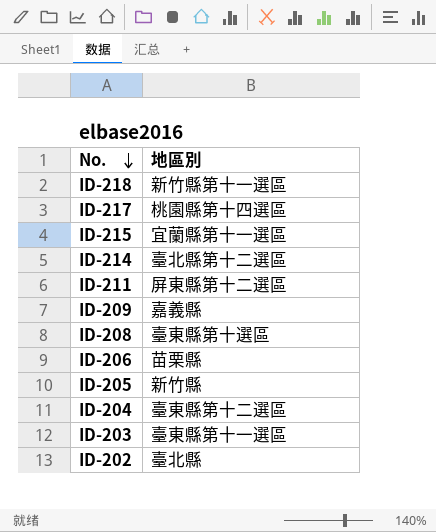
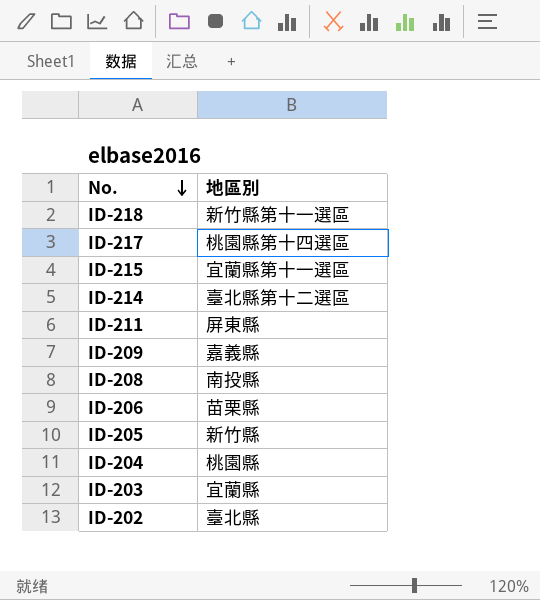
ID-211 | 地區別: 屏東縣第十二選區 -> 屏東縣
ID-208 | 地區別: 臺東縣第十選區 -> 南投縣
ID-204 | 地區別: 臺東縣第十二選區 -> 桃園縣
ID-203 | 地區別: 臺東縣第十一選區 -> 宜蘭縣

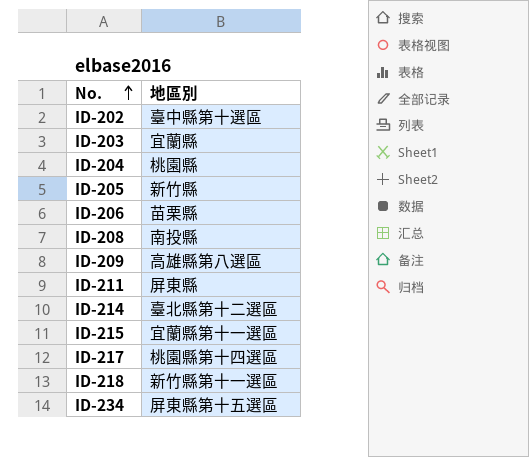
row order: No. descending -> No. ascending
ID-202 | 地區別: 臺北縣 -> 臺中縣第十選區
ID-209 | 地區別: 嘉義縣 -> 高雄縣第八選區
row ID-234: none -> 屏東縣第十五選區

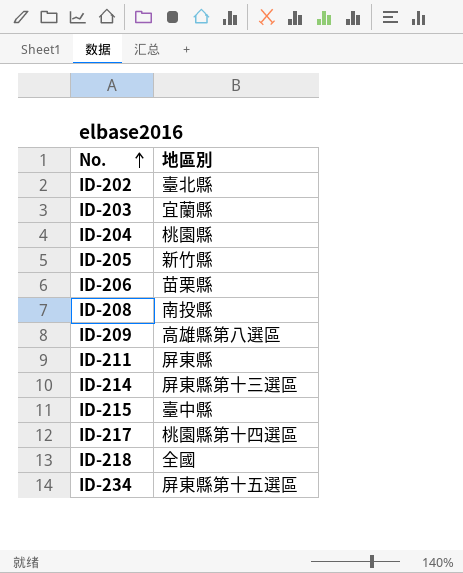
ID-202 | 地區別: 臺中縣第十選區 -> 臺北縣
ID-214 | 地區別: 臺北縣第十二選區 -> 屏東縣第十三選區
ID-215 | 地區別: 宜蘭縣第十一選區 -> 臺中縣
ID-218 | 地區別: 新竹縣第十一選區 -> 全國

